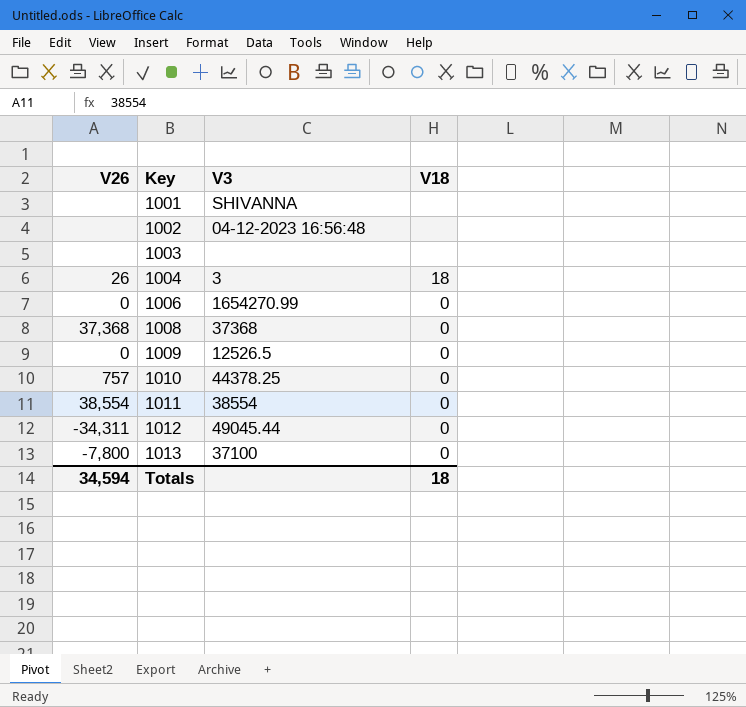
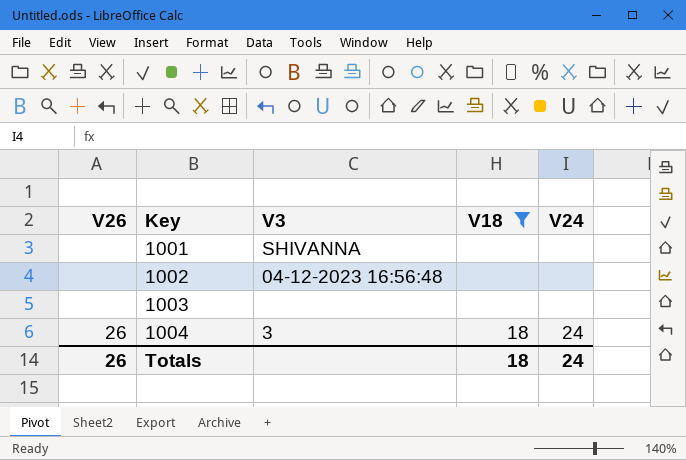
filter: none -> V18 != 0
column V24 | position: none -> 5
Totals | V26: 34,594 -> 26

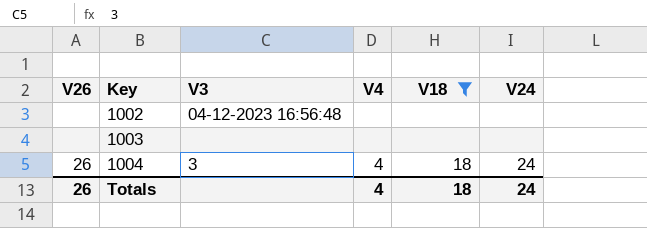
column V4 | position: none -> 4
row 1001: none | SHIVANNA | none | none -> none

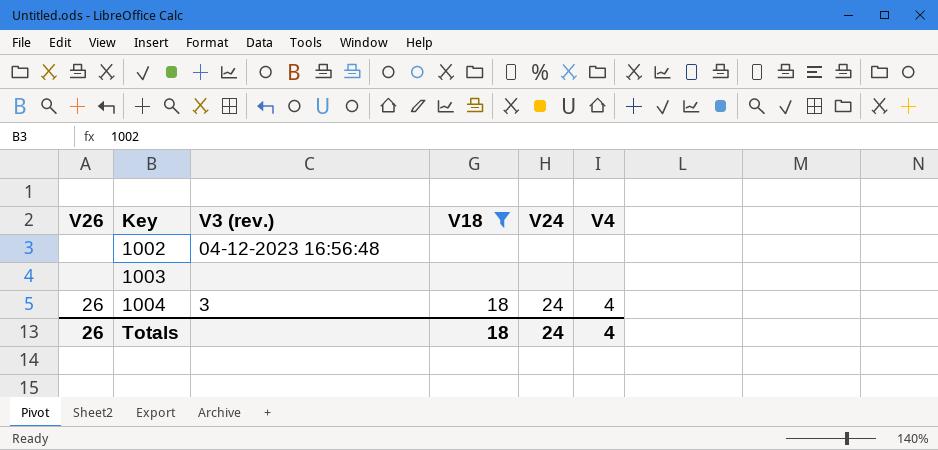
column name: V3 -> V3 (rev.)
column V4 | position: 4 -> 6

